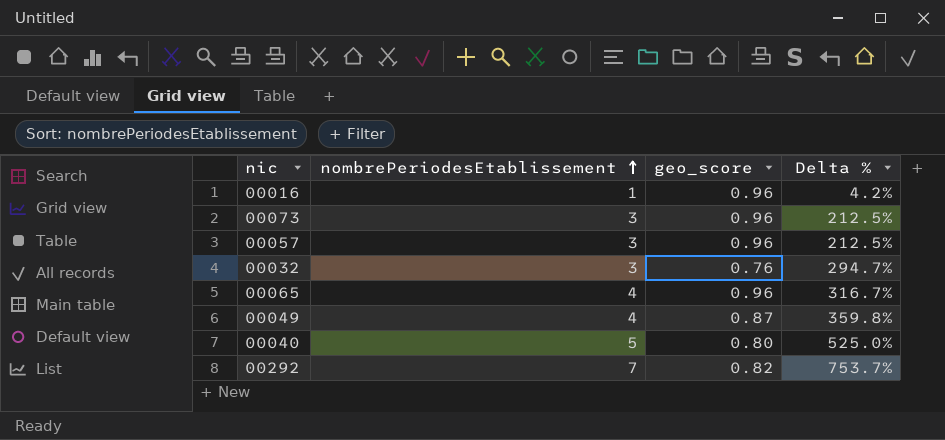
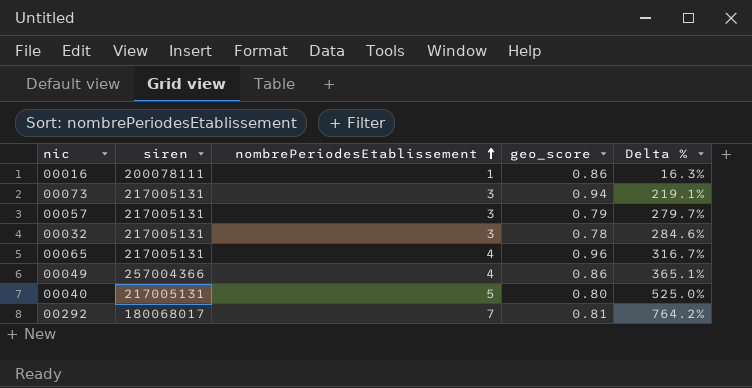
column siren | position: none -> 2
00016 | geo_score: 0.96 -> 0.86
00016 | Delta %: 4.2% -> 16.3%
00073 | geo_score: 0.96 -> 0.94
00073 | Delta %: 212.5% -> 219.1%
00057 | geo_score: 0.96 -> 0.79
00057 | Delta %: 212.5% -> 279.7%
00032 | geo_score: 0.76 -> 0.78
00032 | Delta %: 294.7% -> 284.6%
00049 | geo_score: 0.87 -> 0.86
00049 | Delta %: 359.8% -> 365.1%
00292 | geo_score: 0.82 -> 0.81
00292 | Delta %: 753.7% -> 764.2%

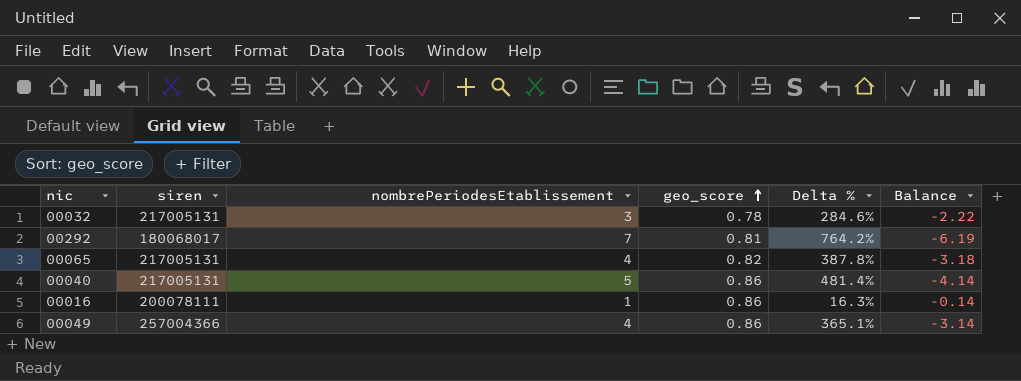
row order: nombrePeriodesEtablissement ascending -> geo_score ascending
column Balance | formula: none -> [geo_score] - [nombrePeriodesEtablissement]
row 00073: 217005131 | 3 | 0.94 | 219.1% -> none
row 00057: 217005131 | 3 | 0.79 | 279.7% -> none
00065 | geo_score: 0.96 -> 0.82
00065 | Delta %: 316.7% -> 387.8%
00040 | geo_score: 0.80 -> 0.86
00040 | Delta %: 525.0% -> 481.4%

